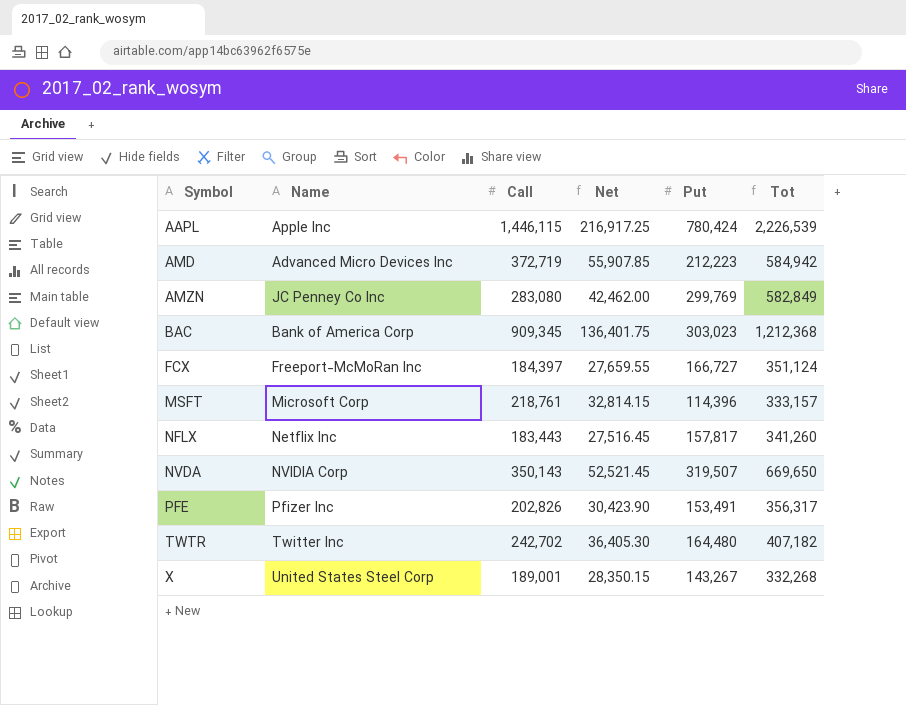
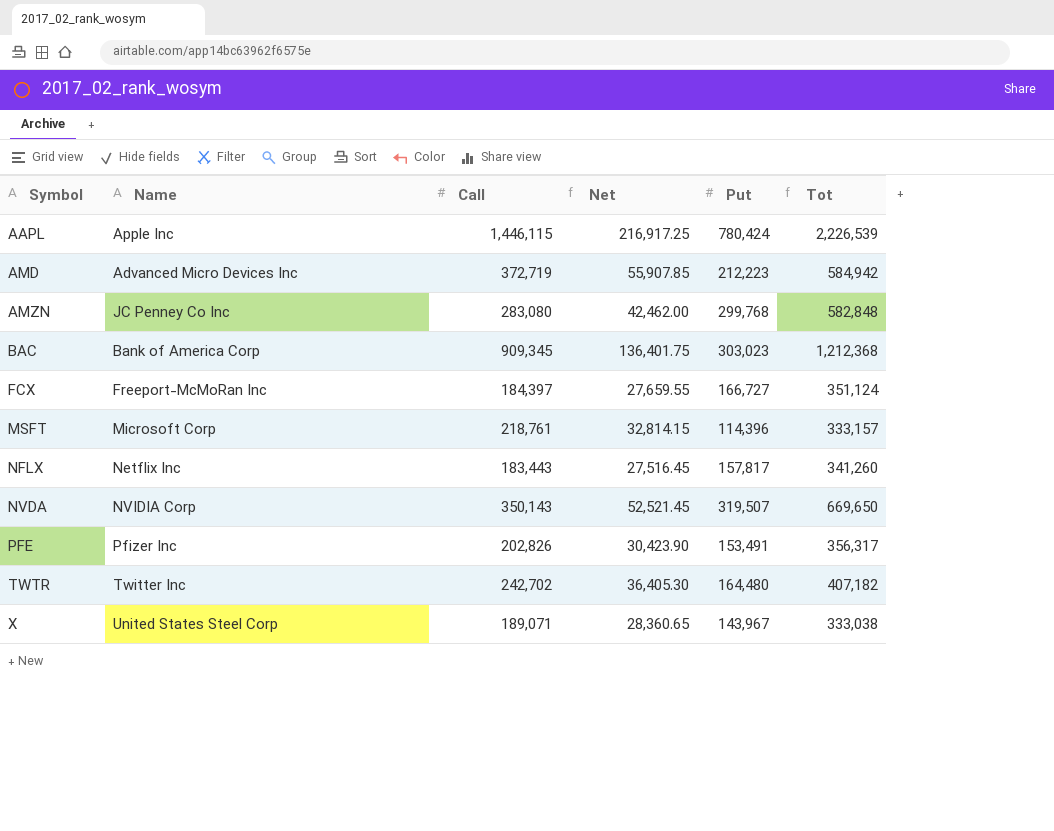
AMZN | Put: 299,769 -> 299,768
AMZN | Tot: 582,849 -> 582,848
X | Call: 189,001 -> 189,071
X | Net: 28,350.15 -> 28,360.65
X | Put: 143,267 -> 143,967
X | Tot: 332,268 -> 333,038

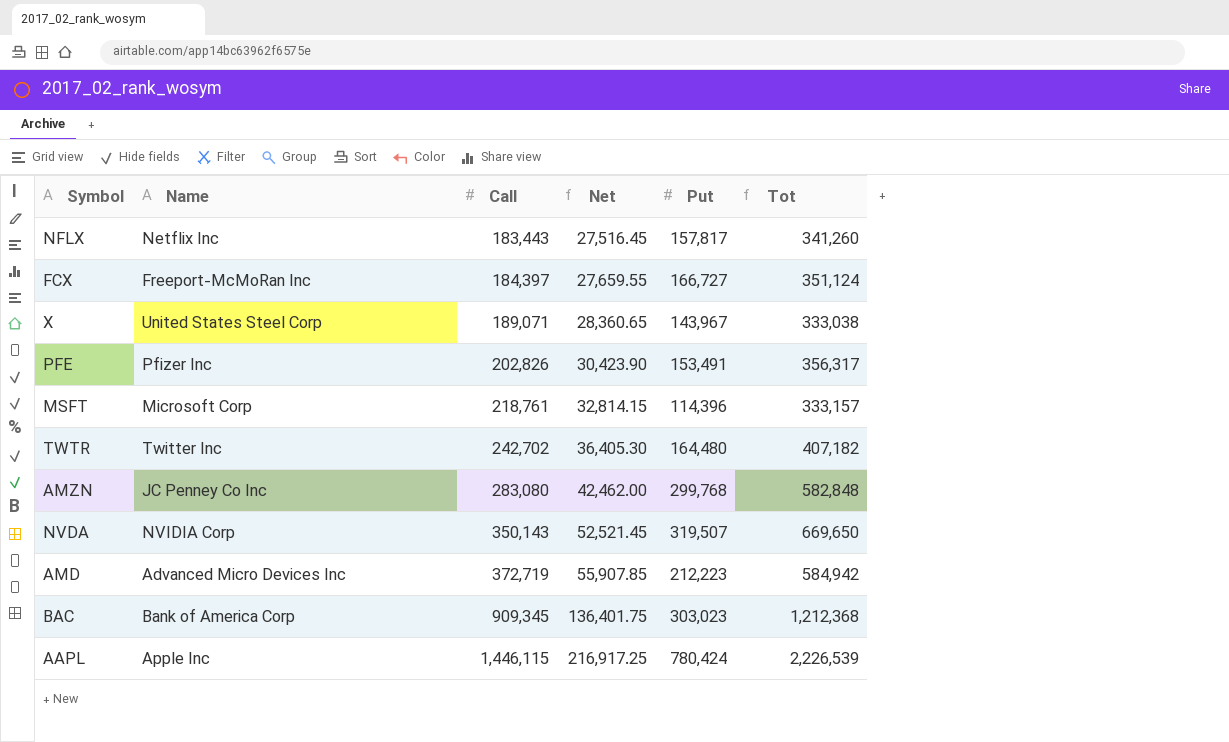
row order: Symbol ascending -> Call ascending

